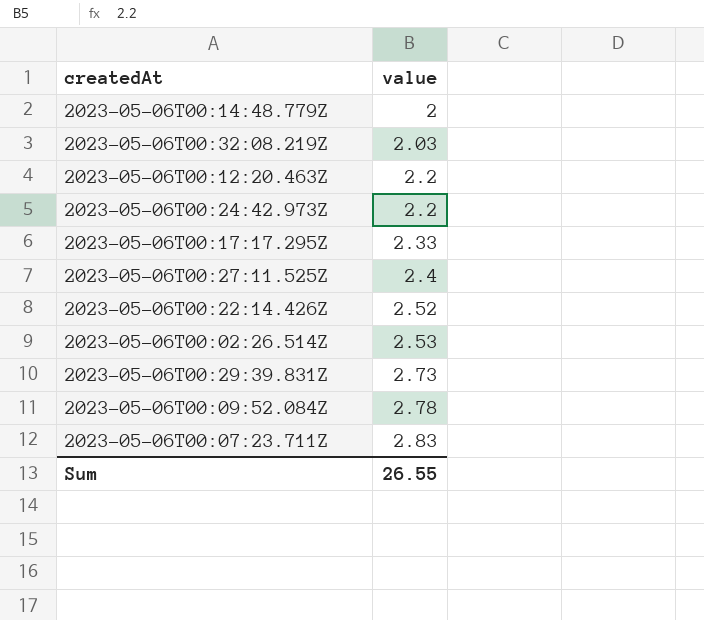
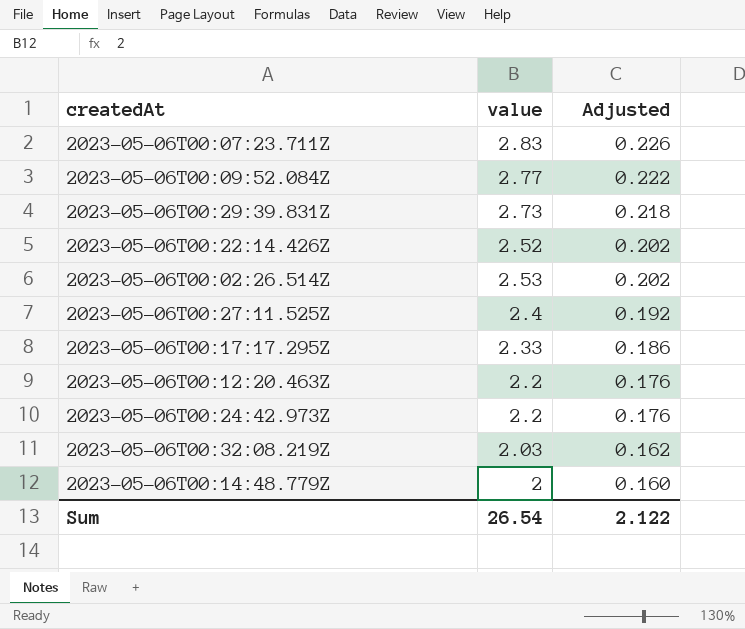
row order: value ascending -> Adjusted descending
column Adjusted | formula: none -> [value] * 0.08
2023-05-06T00:09:52.084Z | value: 2.78 -> 2.77
Sum | value: 26.55 -> 26.54

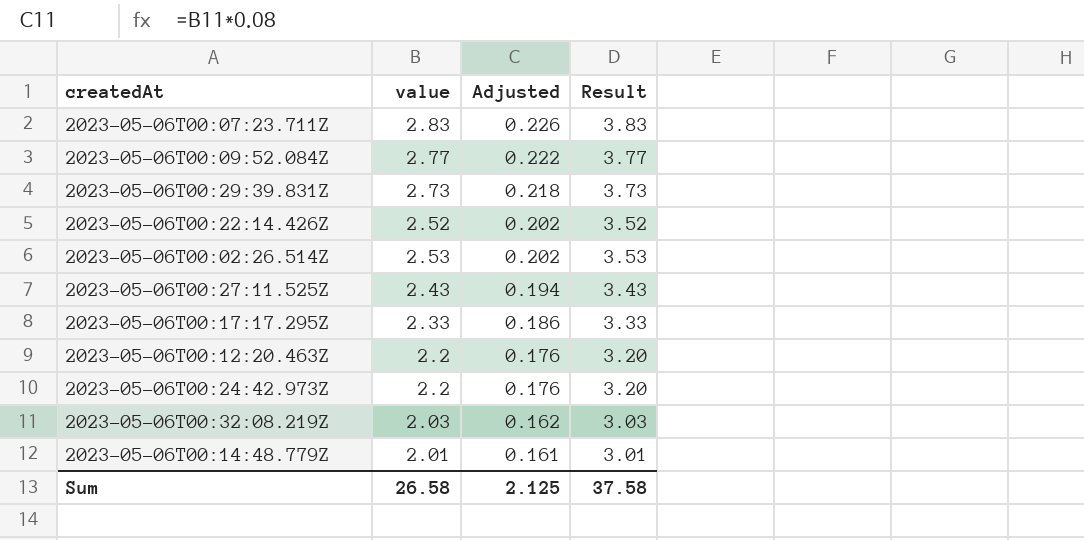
column Result | formula: none -> [value] + 1
2023-05-06T00:27:11.525Z | value: 2.4 -> 2.43
2023-05-06T00:27:11.525Z | Adjusted: 0.192 -> 0.194
2023-05-06T00:14:48.779Z | value: 2 -> 2.01
2023-05-06T00:14:48.779Z | Adjusted: 0.160 -> 0.161
Sum | value: 26.54 -> 26.58
Sum | Adjusted: 2.122 -> 2.125

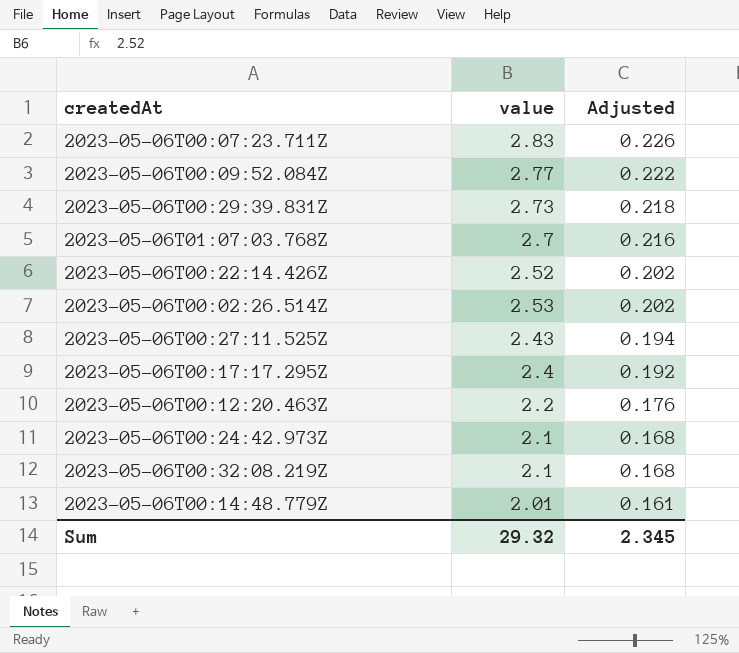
column Result | formula: [value] + 1 -> none
row 2023-05-06T01:07:03.768Z: none -> 2.7 | 0.216
2023-05-06T00:17:17.295Z | value: 2.33 -> 2.4
2023-05-06T00:17:17.295Z | Adjusted: 0.186 -> 0.192
2023-05-06T00:24:42.973Z | value: 2.2 -> 2.1
2023-05-06T00:24:42.973Z | Adjusted: 0.176 -> 0.168
2023-05-06T00:32:08.219Z | value: 2.03 -> 2.1
2023-05-06T00:32:08.219Z | Adjusted: 0.162 -> 0.168
Sum | value: 26.58 -> 29.32
Sum | Adjusted: 2.125 -> 2.345

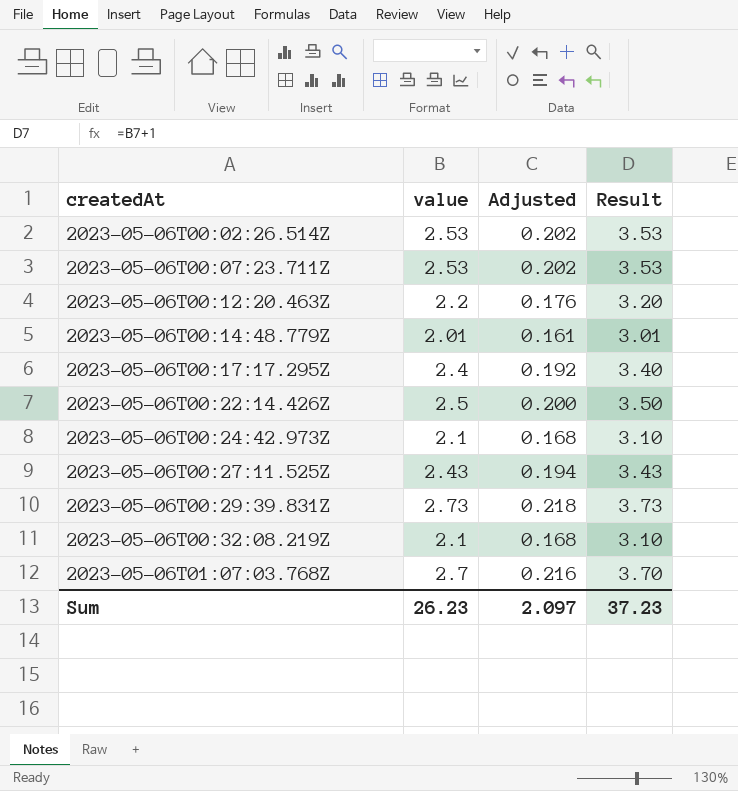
row order: Adjusted descending -> createdAt ascending
column Result | formula: none -> [value] + 1
row 2023-05-06T00:09:52.084Z: 2.77 | 0.222 -> none
2023-05-06T00:07:23.711Z | value: 2.83 -> 2.53
2023-05-06T00:07:23.711Z | Adjusted: 0.226 -> 0.202
2023-05-06T00:22:14.426Z | value: 2.52 -> 2.5
2023-05-06T00:22:14.426Z | Adjusted: 0.202 -> 0.200
Sum | value: 29.32 -> 26.23
Sum | Adjusted: 2.345 -> 2.097

